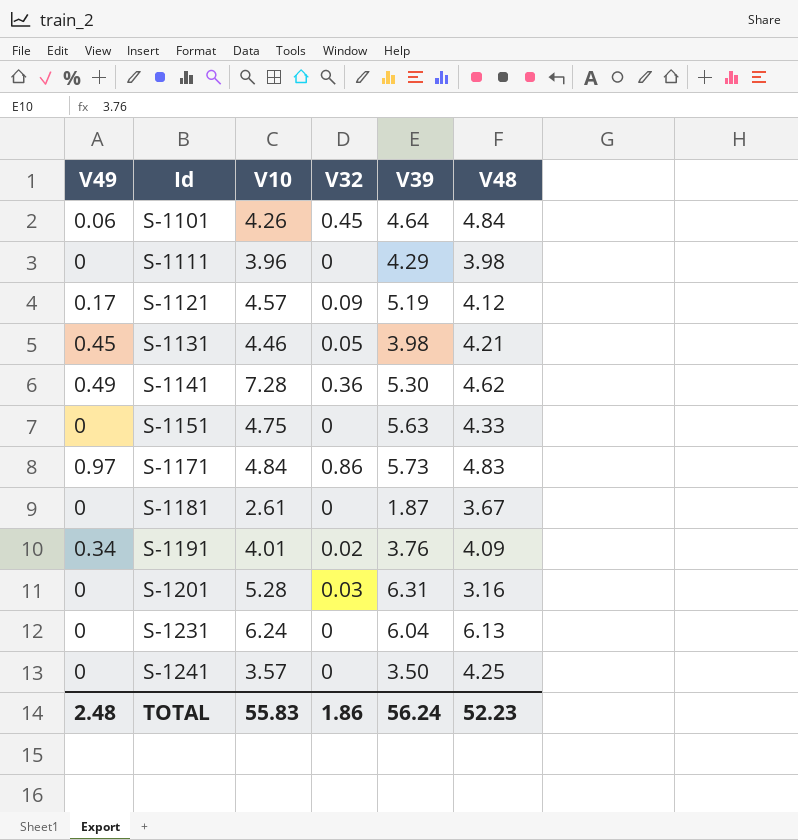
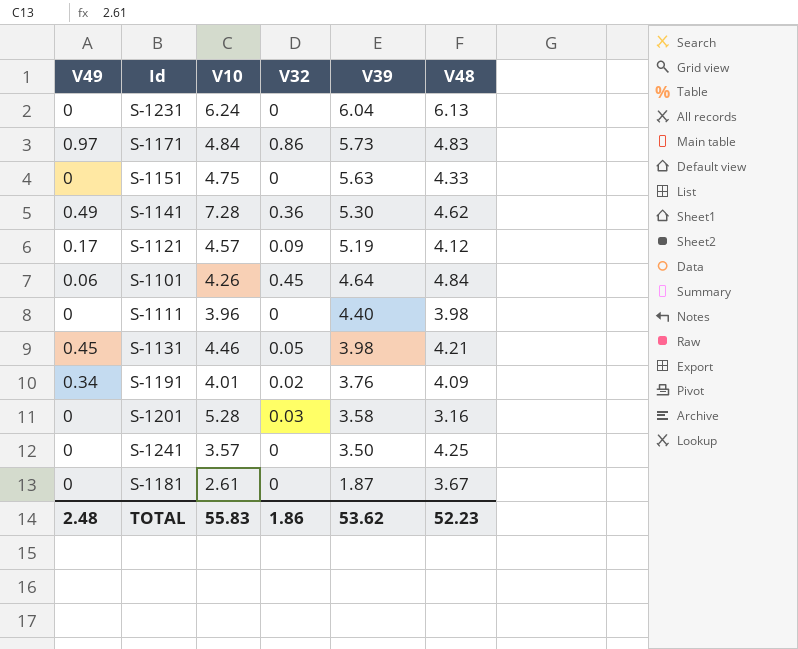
row order: Id ascending -> V39 descending
S-1111 | V39: 4.29 -> 4.40
S-1201 | V39: 6.31 -> 3.58
TOTAL | V39: 56.24 -> 53.62

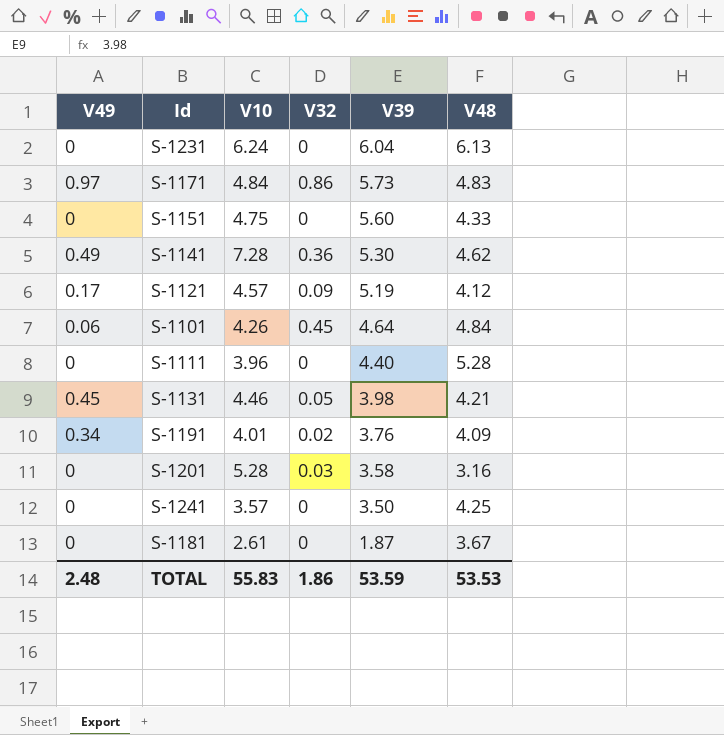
S-1151 | V39: 5.63 -> 5.60
S-1111 | V48: 3.98 -> 5.28
TOTAL | V39: 53.62 -> 53.59
TOTAL | V48: 52.23 -> 53.53

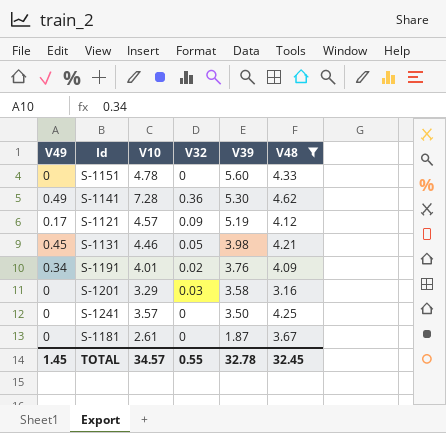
filter: none -> V48 <= 4.62
S-1151 | V10: 4.75 -> 4.78
S-1201 | V10: 5.28 -> 3.29
TOTAL | V49: 2.48 -> 1.45
TOTAL | V10: 55.83 -> 34.57
TOTAL | V32: 1.86 -> 0.55
TOTAL | V39: 53.59 -> 32.78
TOTAL | V48: 53.53 -> 32.45

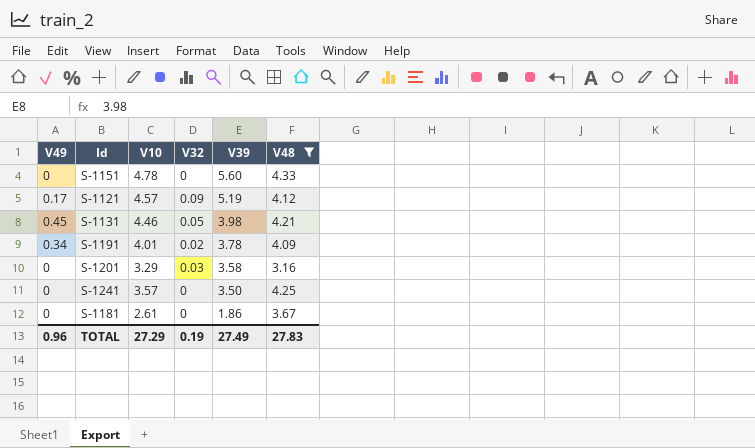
row S-1141: 0.49 | 7.28 | 0.36 | 5.30 | 4.62 -> none
S-1191 | V39: 3.76 -> 3.78
S-1181 | V39: 1.87 -> 1.86
TOTAL | V49: 1.45 -> 0.96
TOTAL | V10: 34.57 -> 27.29
TOTAL | V32: 0.55 -> 0.19
TOTAL | V39: 32.78 -> 27.49
TOTAL | V48: 32.45 -> 27.83

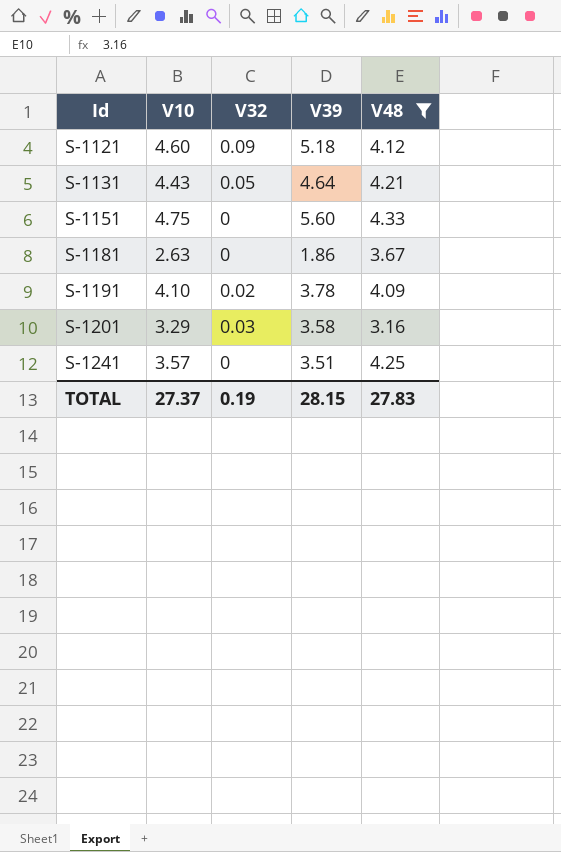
row order: V39 descending -> Id ascending
column V49 | position: 1 -> none
S-1121 | V10: 4.57 -> 4.60
S-1121 | V39: 5.19 -> 5.18
S-1131 | V10: 4.46 -> 4.43
S-1131 | V39: 3.98 -> 4.64
S-1151 | V10: 4.78 -> 4.75
S-1181 | V10: 2.61 -> 2.63
S-1191 | V10: 4.01 -> 4.10
S-1241 | V39: 3.50 -> 3.51
TOTAL | V10: 27.29 -> 27.37
TOTAL | V39: 27.49 -> 28.15

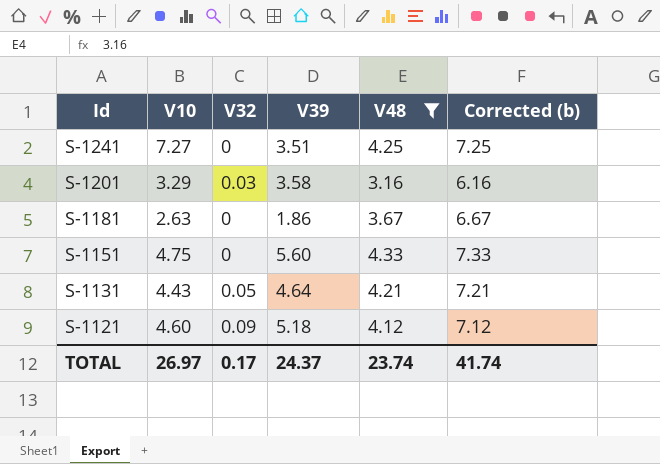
row order: Id ascending -> Id descending
column Corrected (b) | formula: none -> [V48] + 3
row S-1191: 4.10 | 0.02 | 3.78 | 4.09 -> none
S-1241 | V10: 3.57 -> 7.27
TOTAL | V10: 27.37 -> 26.97
TOTAL | V32: 0.19 -> 0.17
TOTAL | V39: 28.15 -> 24.37
TOTAL | V48: 27.83 -> 23.74

